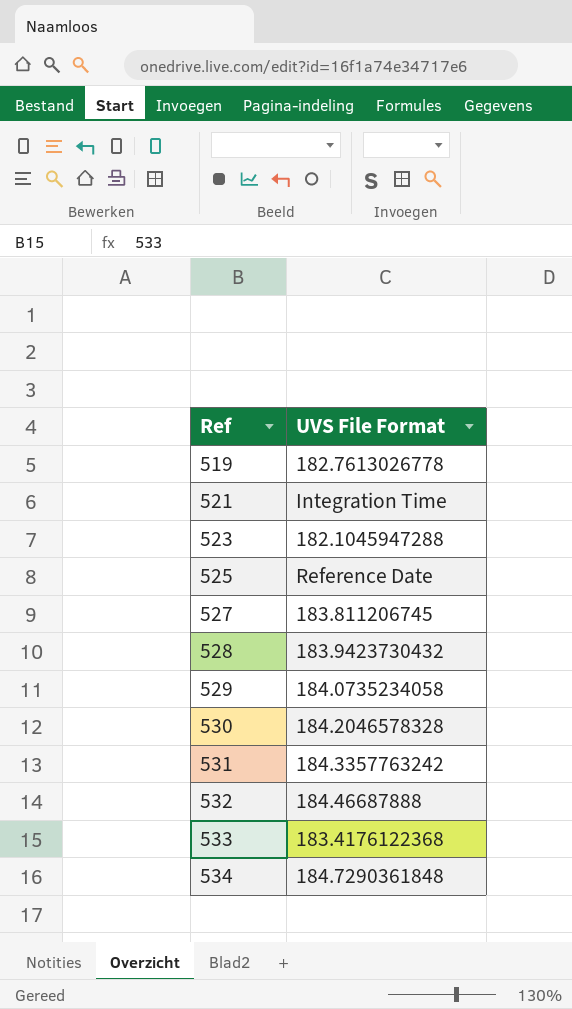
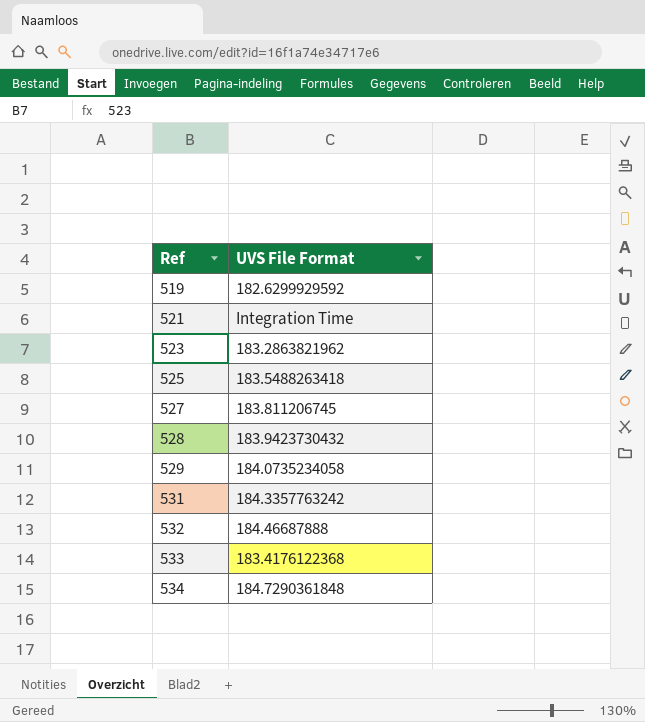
row 530: 184.2046578328 -> none
519 | UVS File Format: 182.7613026778 -> 182.6299929592
523 | UVS File Format: 182.1045947288 -> 183.2863821962
525 | UVS File Format: Reference Date -> 183.5488263418

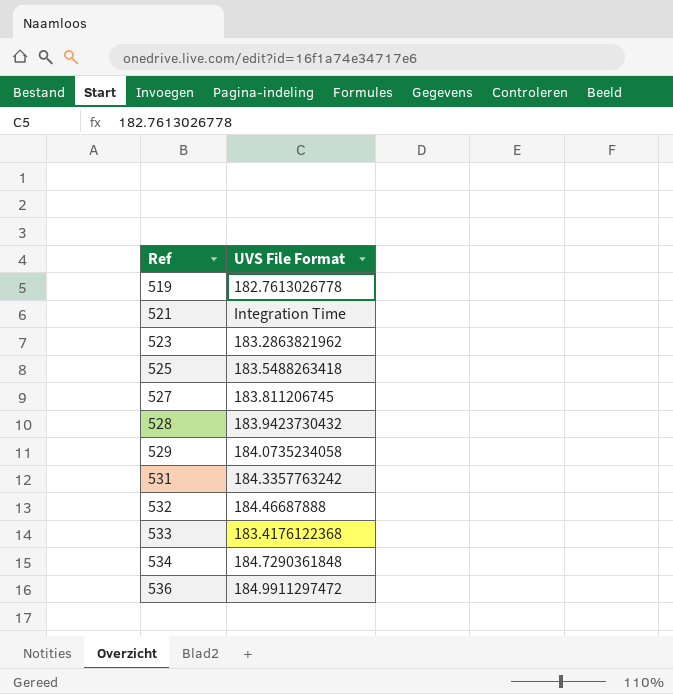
519 | UVS File Format: 182.6299929592 -> 182.7613026778
row 536: none -> 184.9911297472

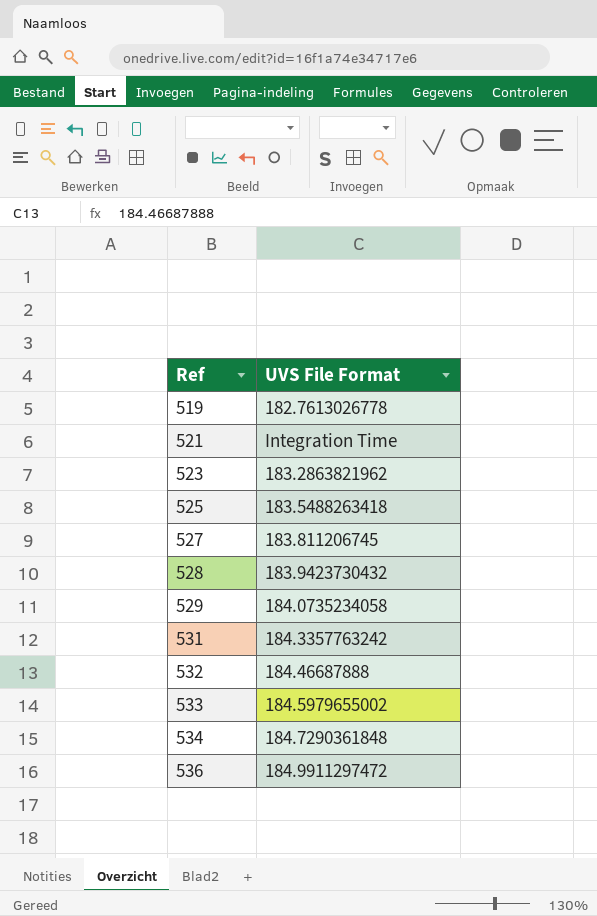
533 | UVS File Format: 183.4176122368 -> 184.5979655002

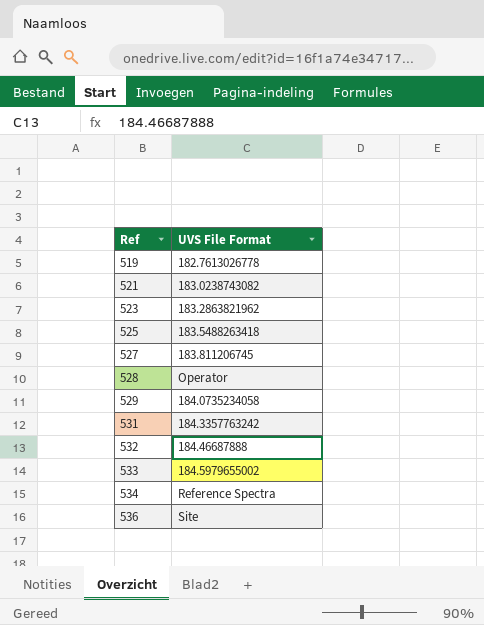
521 | UVS File Format: Integration Time -> 183.0238743082
528 | UVS File Format: 183.9423730432 -> Operator
534 | UVS File Format: 184.7290361848 -> Reference Spectra
536 | UVS File Format: 184.9911297472 -> Site

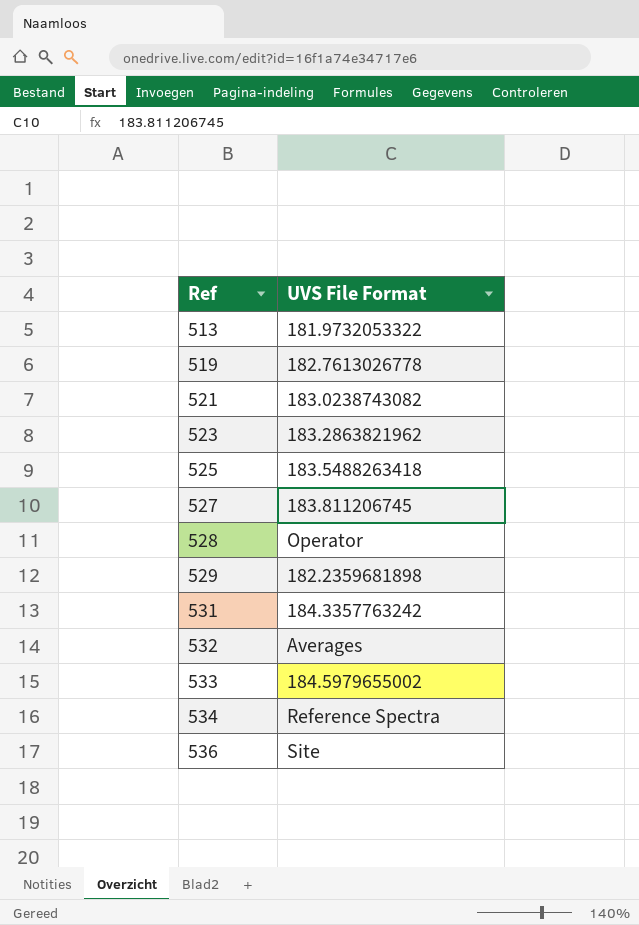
row 513: none -> 181.9732053322
529 | UVS File Format: 184.0735234058 -> 182.2359681898
532 | UVS File Format: 184.46687888 -> Averages

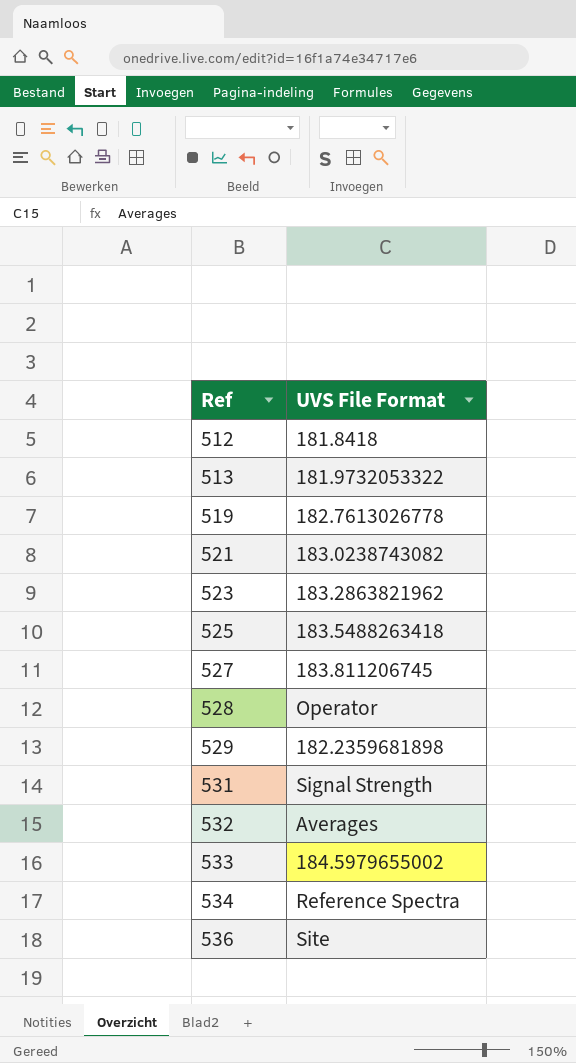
row 512: none -> 181.8418
531 | UVS File Format: 184.3357763242 -> Signal Strength

